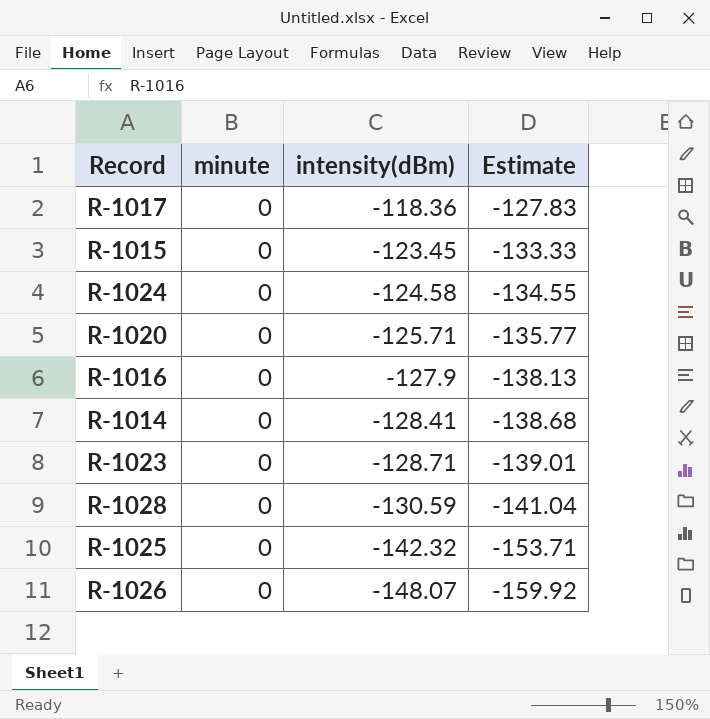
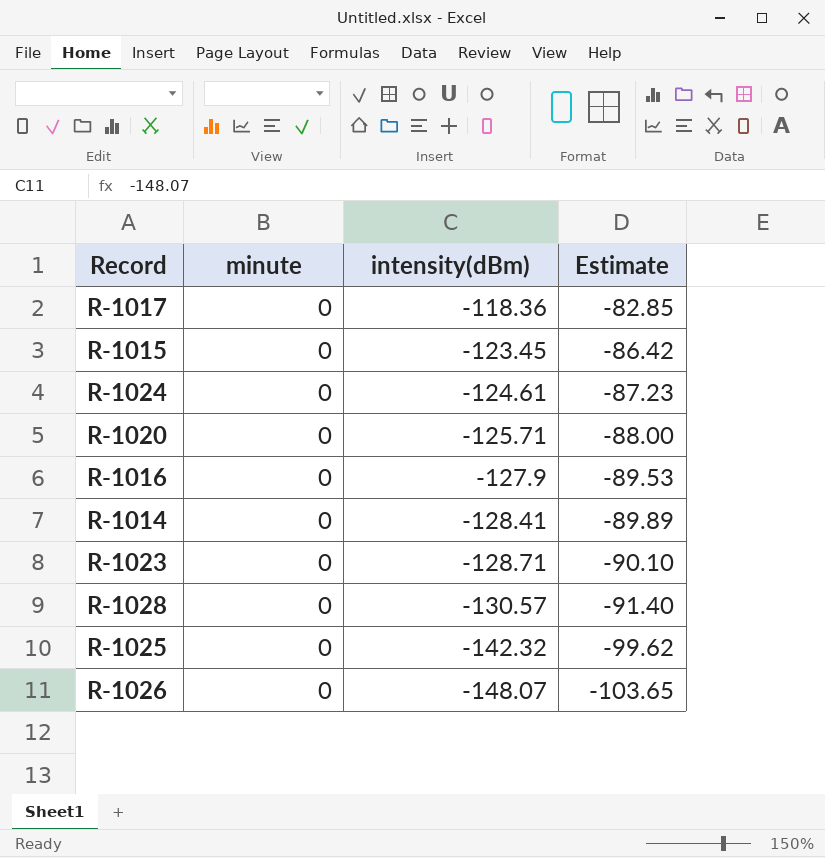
column Estimate | formula: [intensity(dBm)] * 1.08 -> [intensity(dBm)] * 0.7
R-1024 | intensity(dBm): -124.58 -> -124.61
R-1028 | intensity(dBm): -130.59 -> -130.57

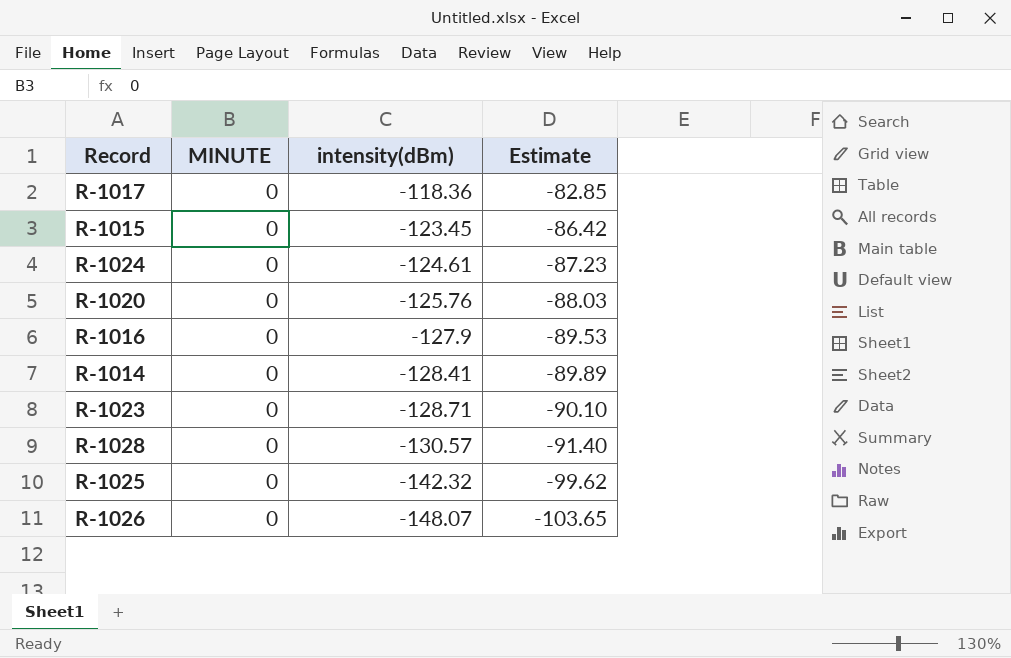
column name: minute -> MINUTE
R-1020 | intensity(dBm): -125.71 -> -125.76
R-1020 | Estimate: -88.00 -> -88.03

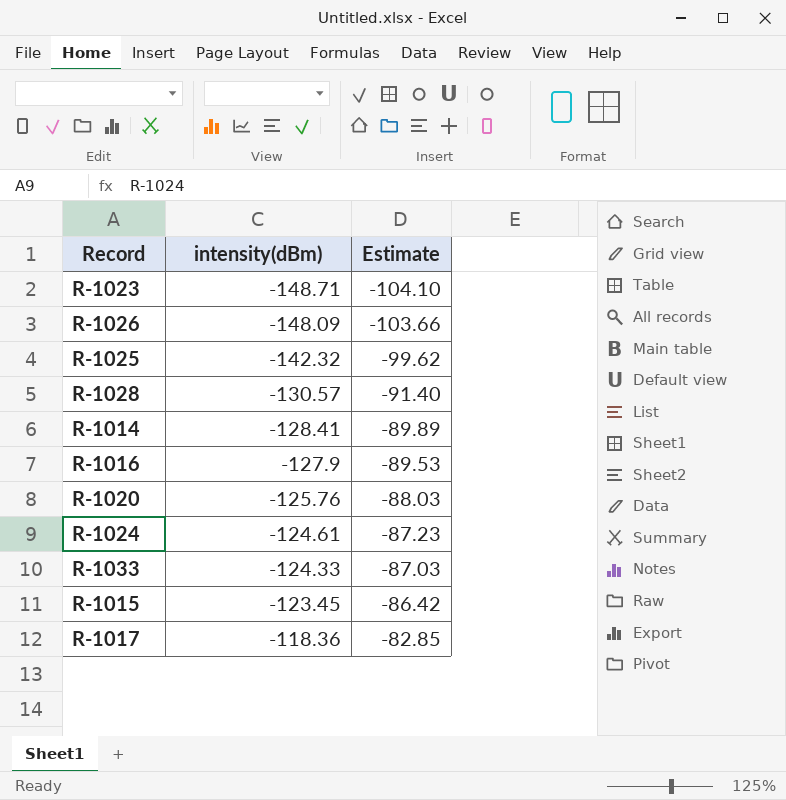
row order: intensity(dBm) descending -> intensity(dBm) ascending
column MINUTE | position: 2 -> none
R-1023 | intensity(dBm): -128.71 -> -148.71
R-1023 | Estimate: -90.10 -> -104.10
R-1026 | intensity(dBm): -148.07 -> -148.09
R-1026 | Estimate: -103.65 -> -103.66
row R-1033: none -> -124.33 | -87.03

